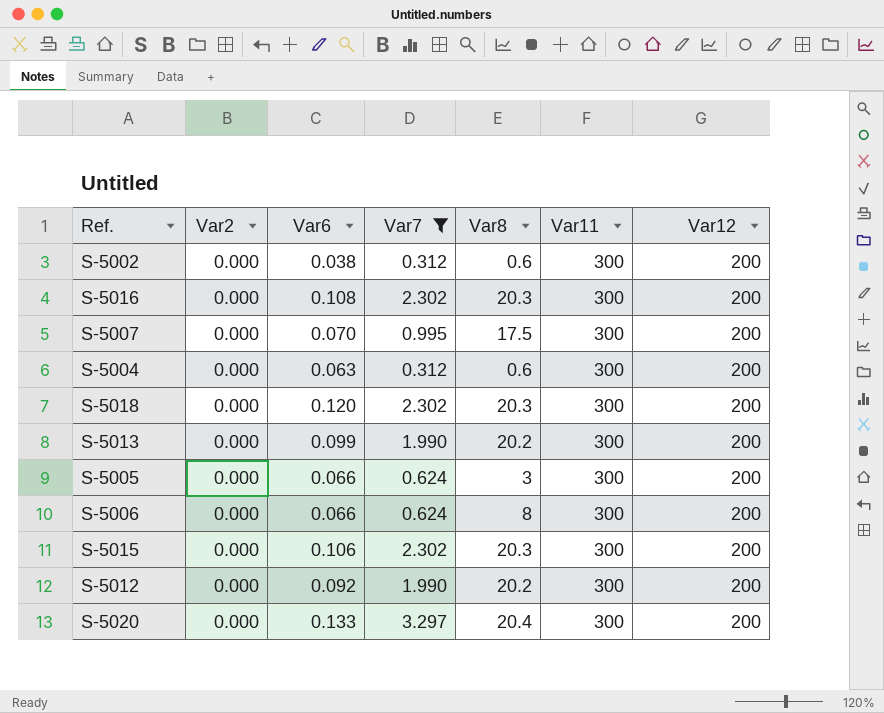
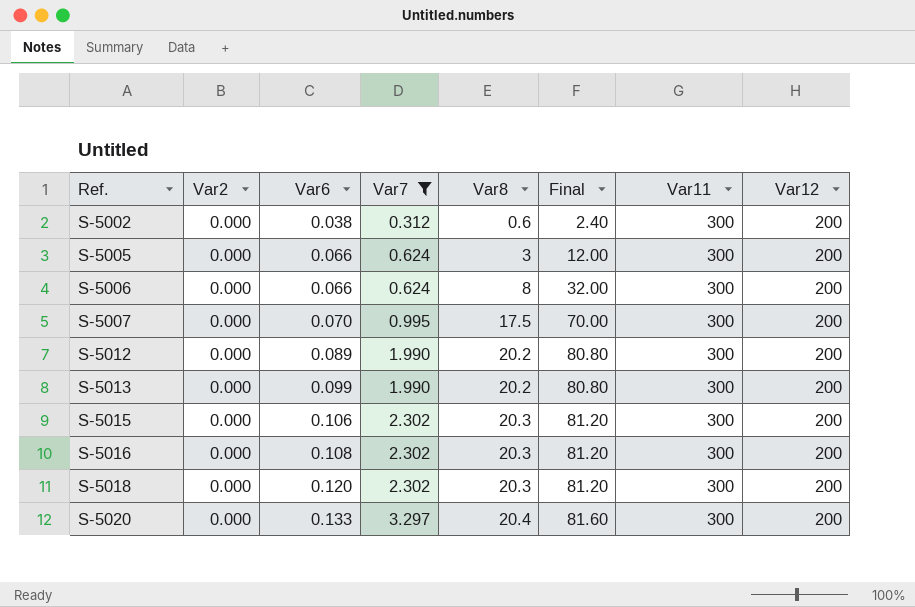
row order: none -> Ref. ascending
column Final | formula: none -> [Var8] * 4
row S-5004: 0.000 | 0.063 | 0.312 | 0.6 | 300 | 200 -> none
S-5012 | Var6: 0.092 -> 0.089

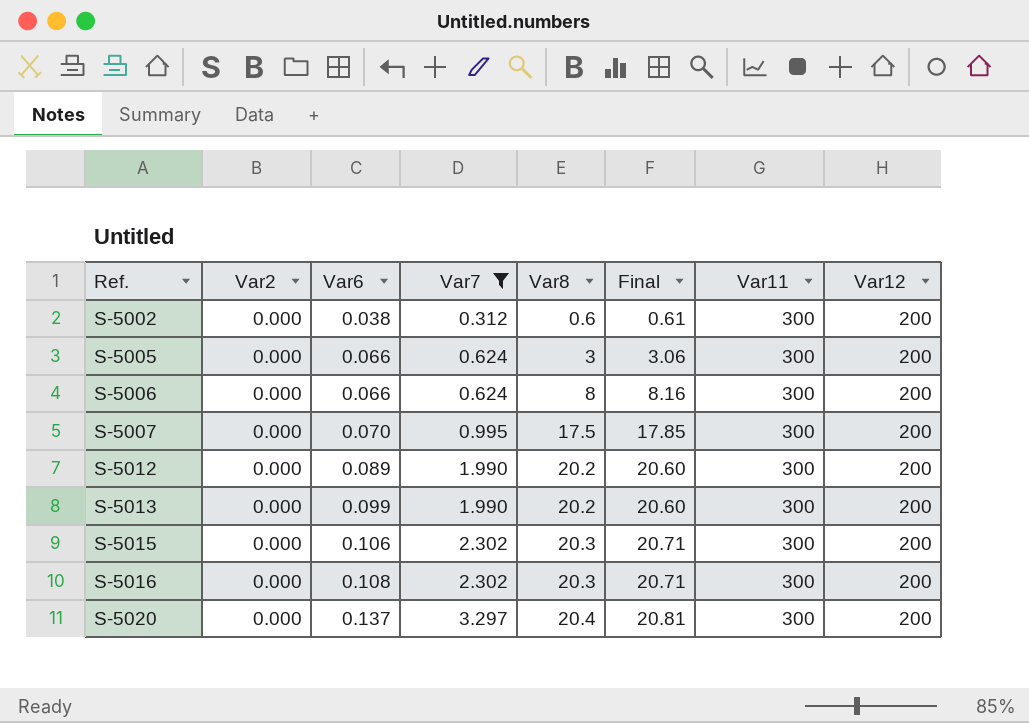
column Final | formula: [Var8] * 4 -> [Var8] * 1.02
row S-5018: 0.000 | 0.120 | 2.302 | 20.3 | 81.20 | 300 | 200 -> none
S-5020 | Var6: 0.133 -> 0.137

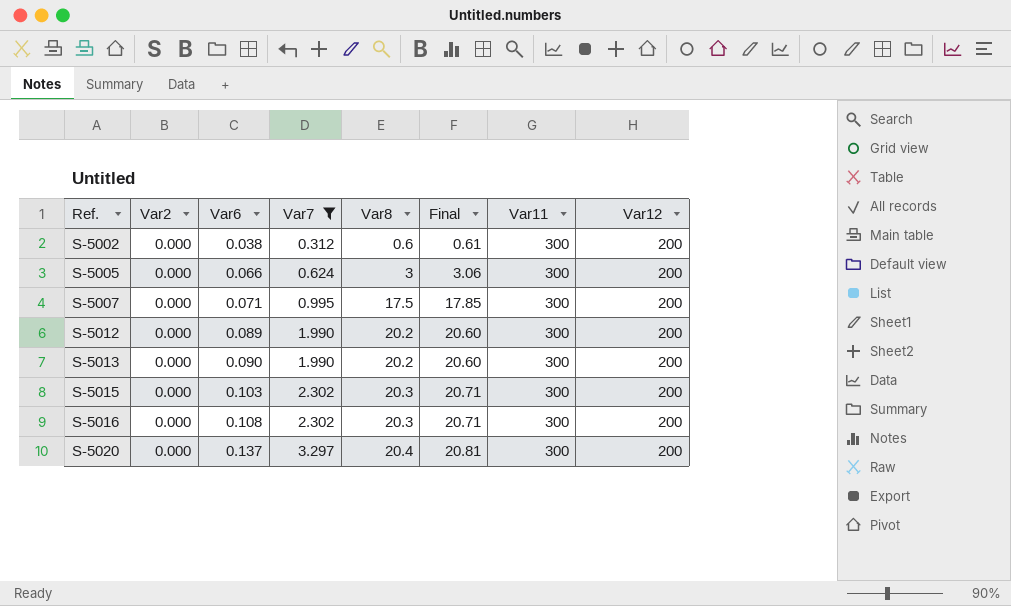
row S-5006: 0.000 | 0.066 | 0.624 | 8 | 8.16 | 300 | 200 -> none
S-5007 | Var6: 0.070 -> 0.071
S-5013 | Var6: 0.099 -> 0.090
S-5015 | Var6: 0.106 -> 0.103

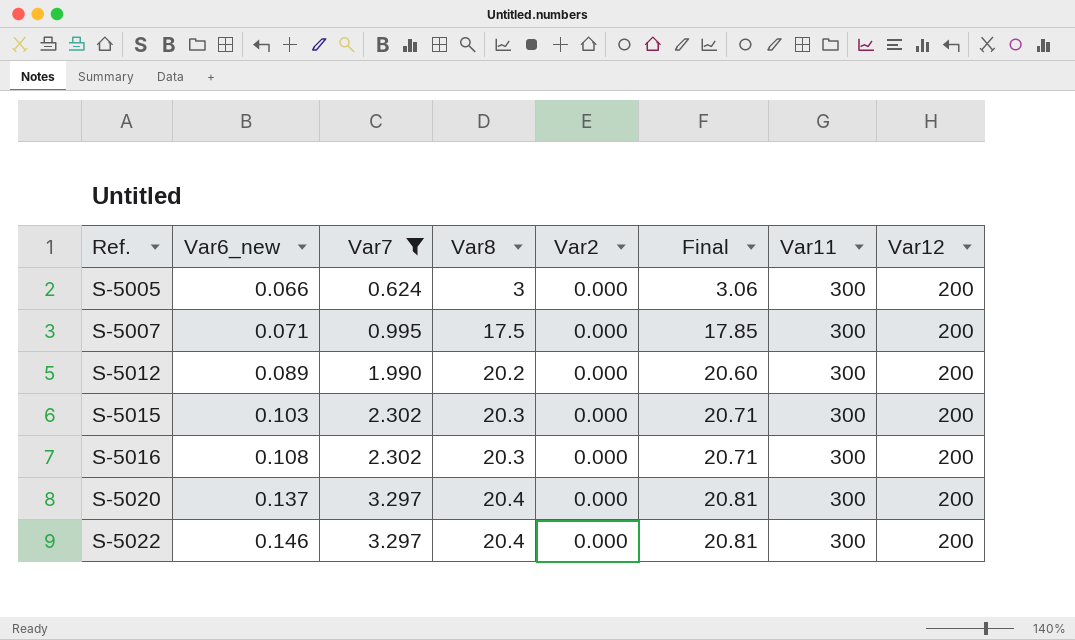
column name: Var6 -> Var6_new
column Var2 | position: 2 -> 5
row S-5002: 0.000 | 0.038 | 0.312 | 0.6 | 0.61 | 300 | 200 -> none
row S-5013: 0.000 | 0.090 | 1.990 | 20.2 | 20.60 | 300 | 200 -> none
row S-5022: none -> 0.146 | 3.297 | 20.4 | 0.000 | 20.81 | 300 | 200

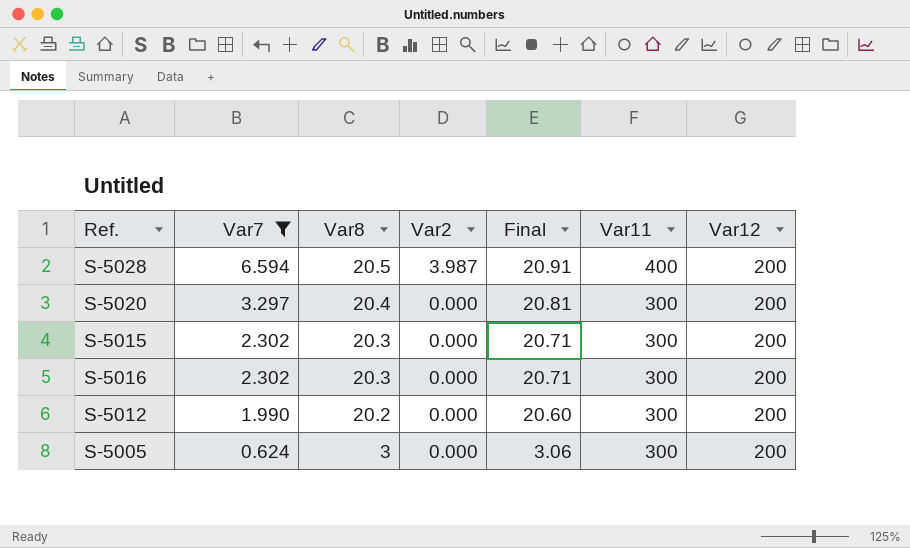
row order: Ref. ascending -> Var7 descending
column Var6_new | position: 2 -> none
row S-5007: 0.071 | 0.995 | 17.5 | 0.000 | 17.85 | 300 | 200 -> none
row S-5022: 0.146 | 3.297 | 20.4 | 0.000 | 20.81 | 300 | 200 -> none
row S-5028: none -> 6.594 | 20.5 | 3.987 | 20.91 | 400 | 200

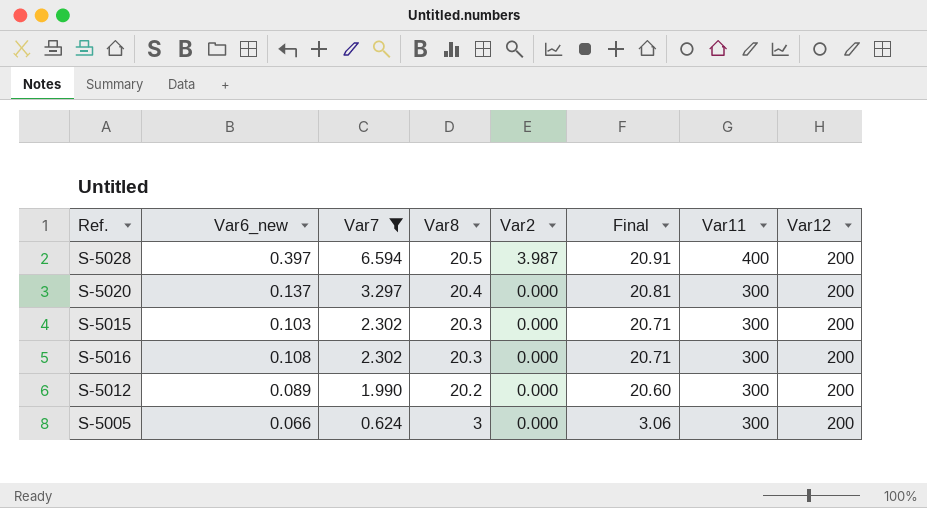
column Var6_new | position: none -> 2

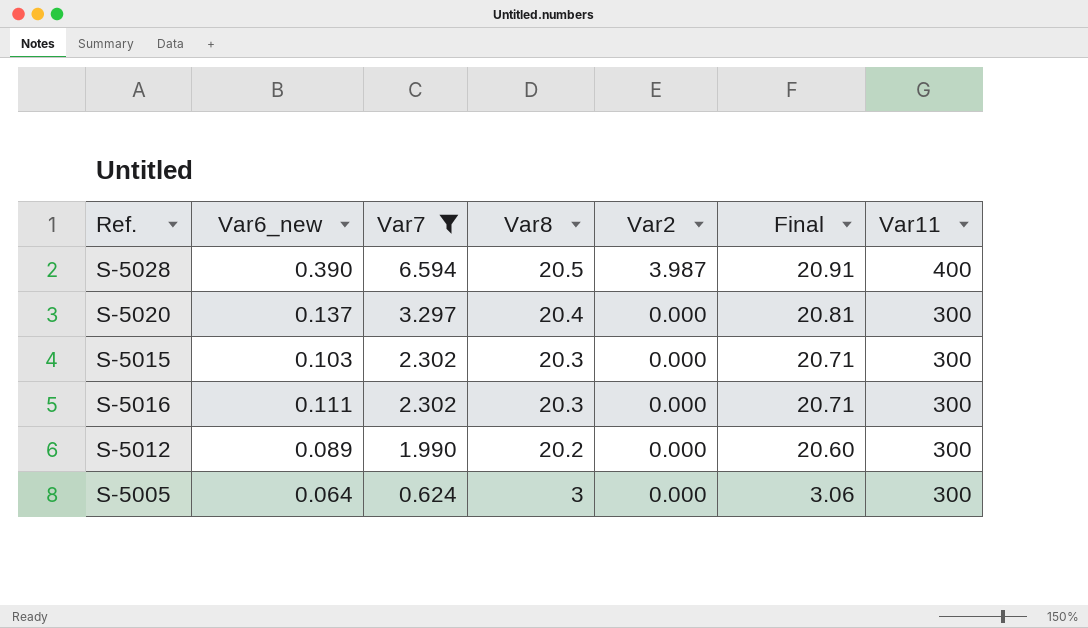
column Var12 | position: 8 -> none
S-5028 | Var6_new: 0.397 -> 0.390
S-5016 | Var6_new: 0.108 -> 0.111
S-5005 | Var6_new: 0.066 -> 0.064

